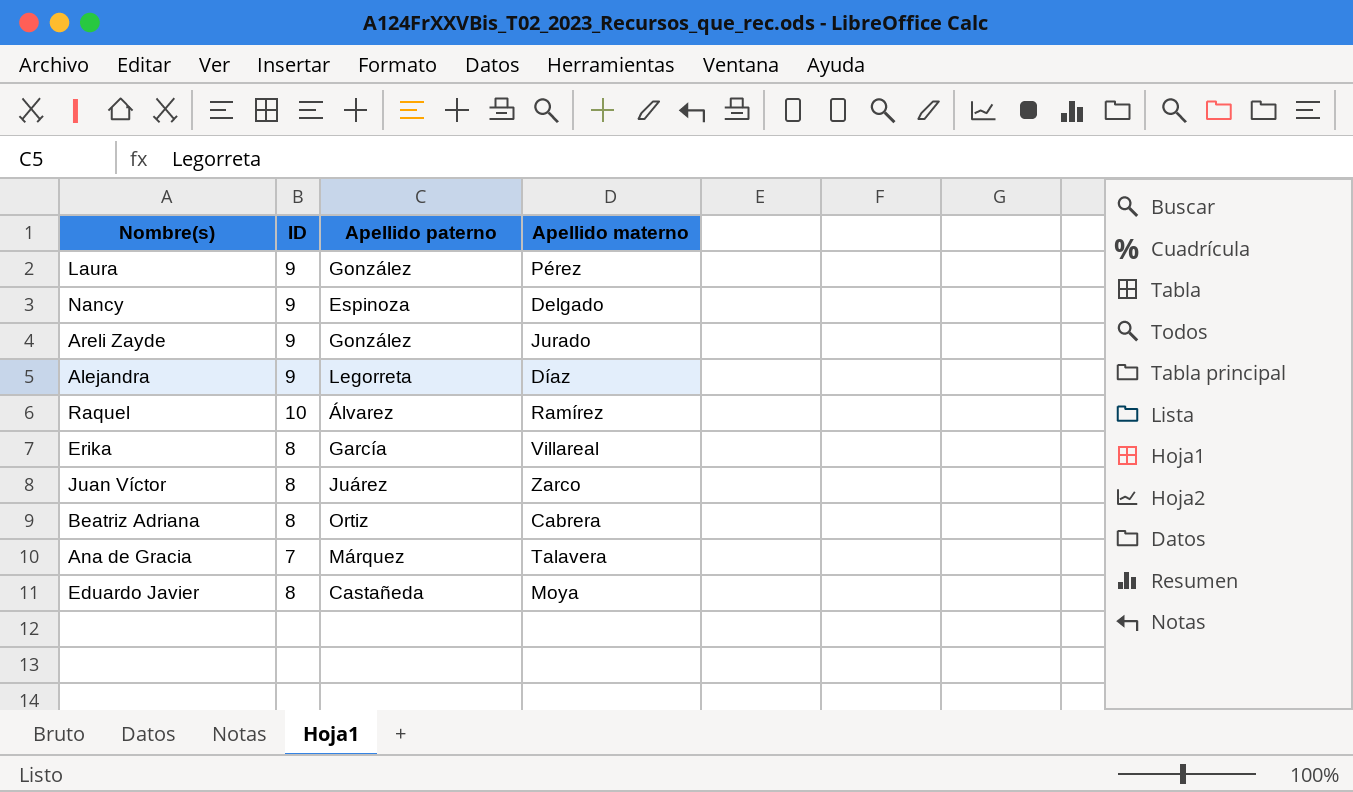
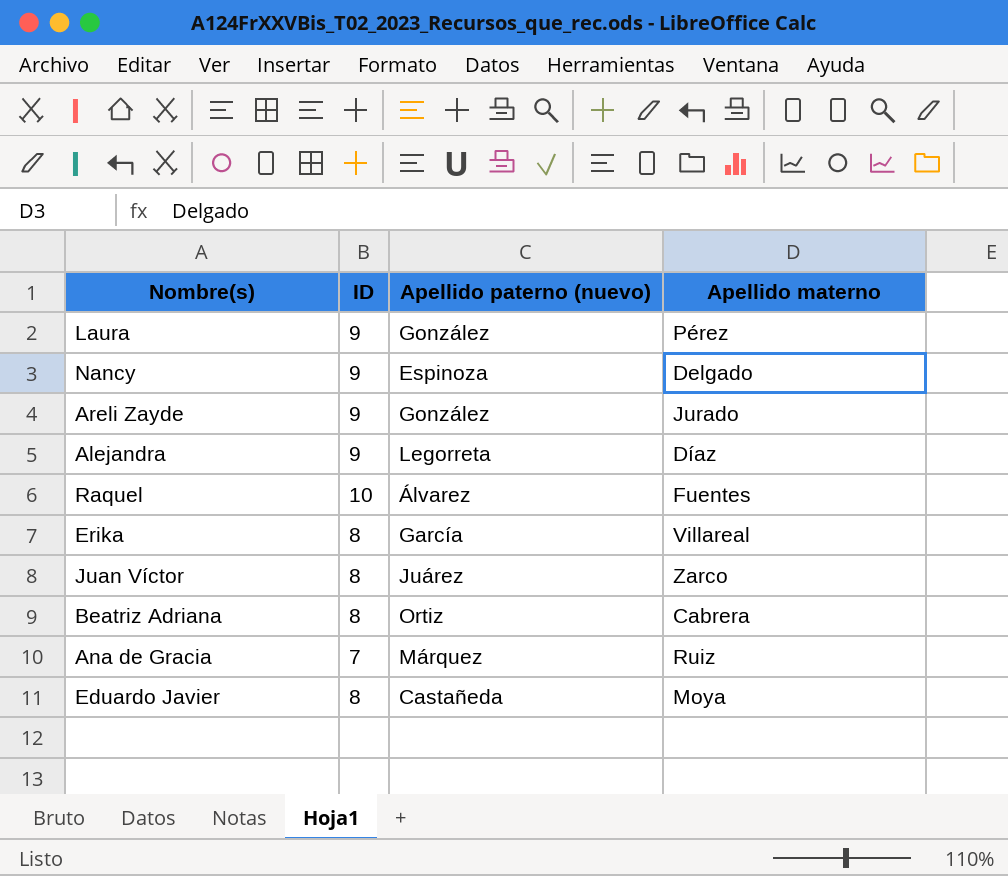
column name: Apellido paterno -> Apellido paterno (nuevo)
Raquel | Apellido materno: Ramírez -> Fuentes
Ana de Gracia | Apellido materno: Talavera -> Ruiz

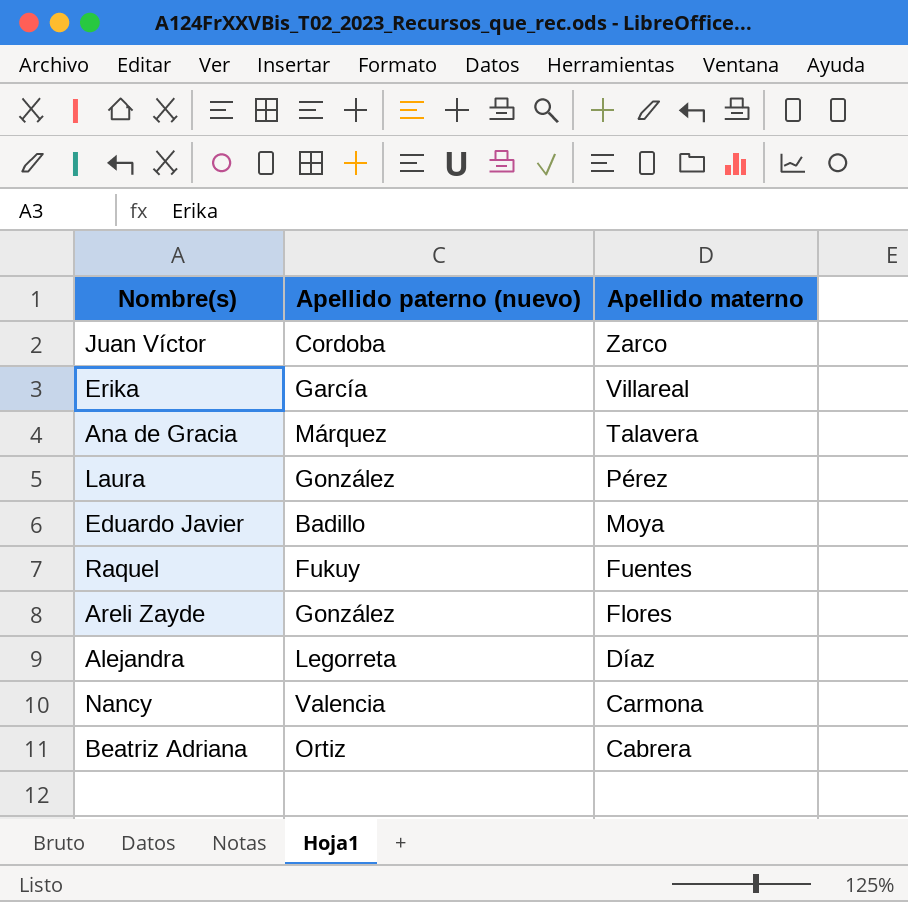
row order: none -> Apellido materno descending
column ID | position: 2 -> none
Juan Víctor | Apellido paterno (nuevo): Juárez -> Cordoba
Ana de Gracia | Apellido materno: Ruiz -> Talavera
Eduardo Javier | Apellido paterno (nuevo): Castañeda -> Badillo
Raquel | Apellido paterno (nuevo): Álvarez -> Fukuy
Areli Zayde | Apellido materno: Jurado -> Flores
Nancy | Apellido paterno (nuevo): Espinoza -> Valencia
Nancy | Apellido materno: Delgado -> Carmona

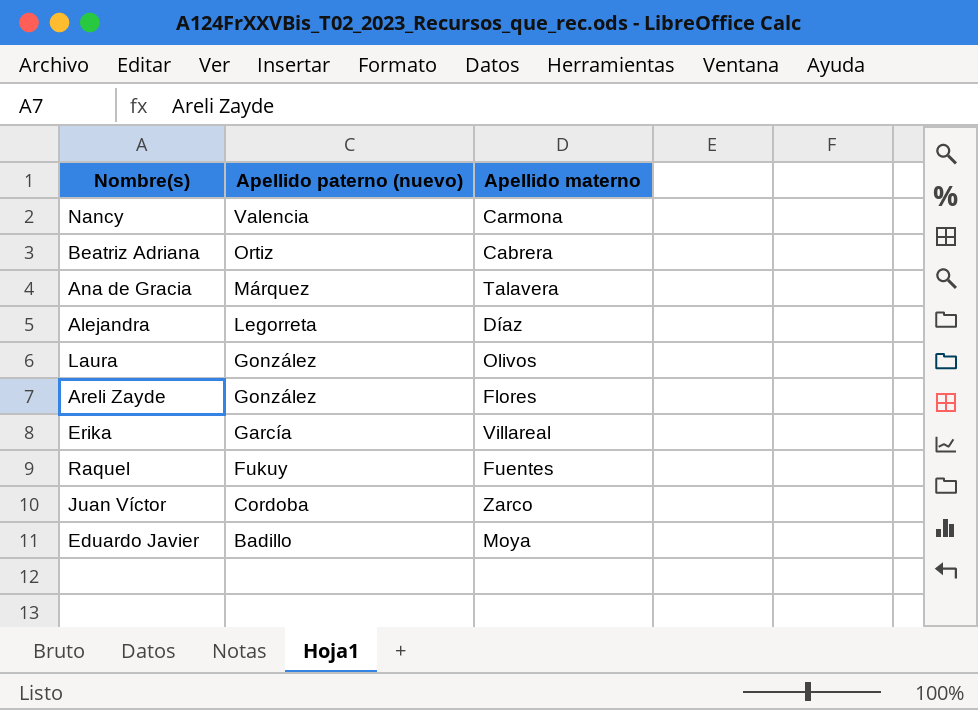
row order: Apellido materno descending -> Apellido paterno (nuevo) descending
Laura | Apellido materno: Pérez -> Olivos

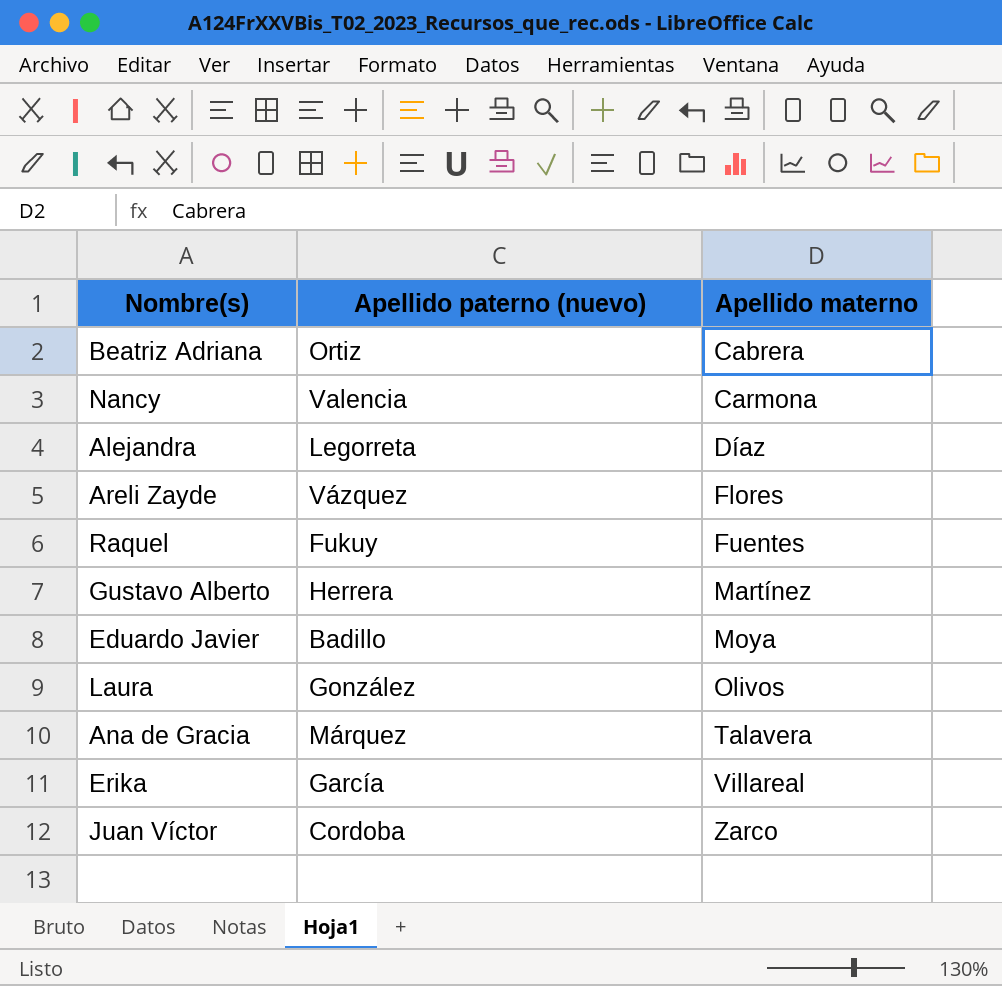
row order: Apellido paterno (nuevo) descending -> Apellido materno ascending
Areli Zayde | Apellido paterno (nuevo): González -> Vázquez
row Gustavo Alberto: none -> Herrera | Martínez

